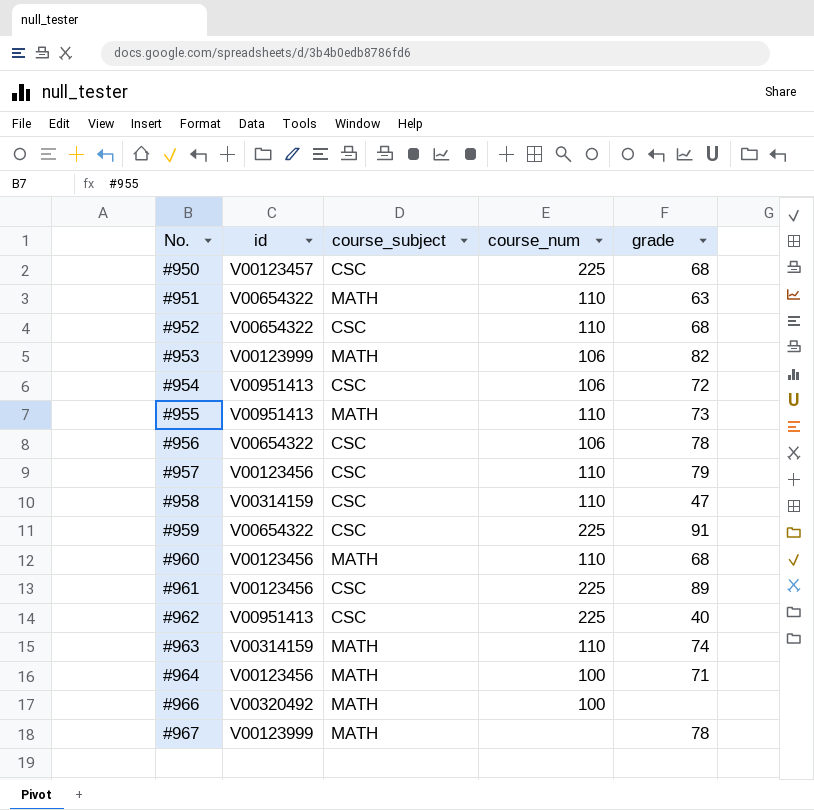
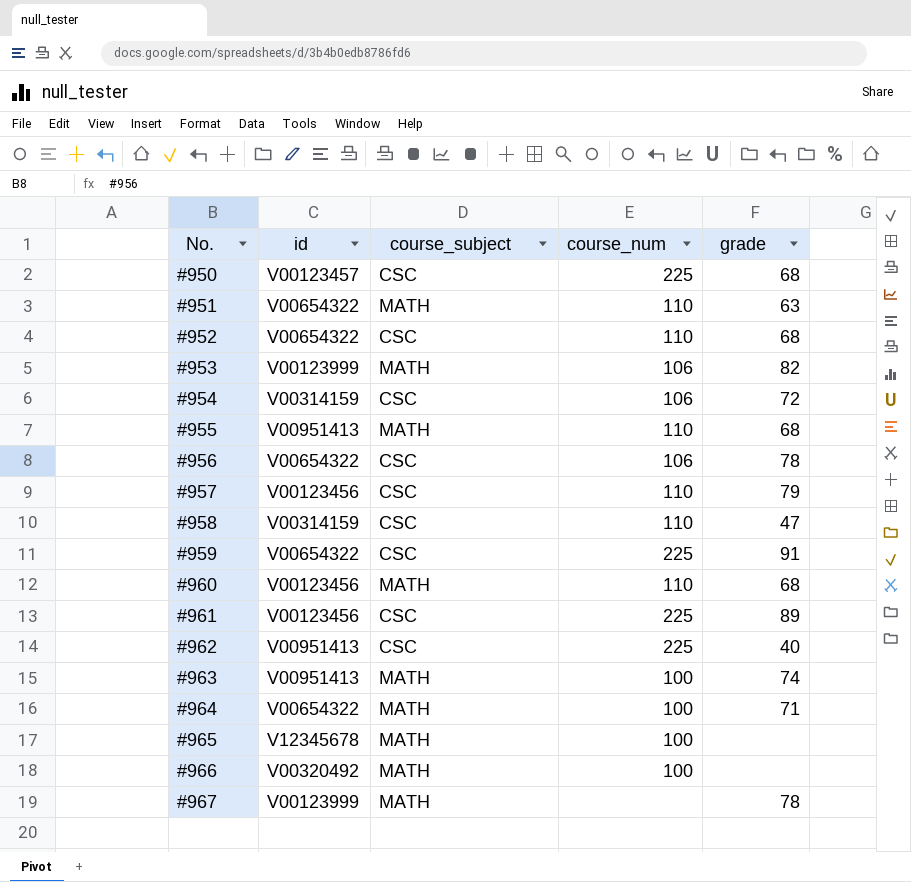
#954 | id: V00951413 -> V00314159
#955 | grade: 73 -> 68
#963 | id: V00314159 -> V00951413
#963 | course_num: 110 -> 100
#964 | id: V00123456 -> V00654322
row #965: none -> V12345678 | MATH | 100 | none

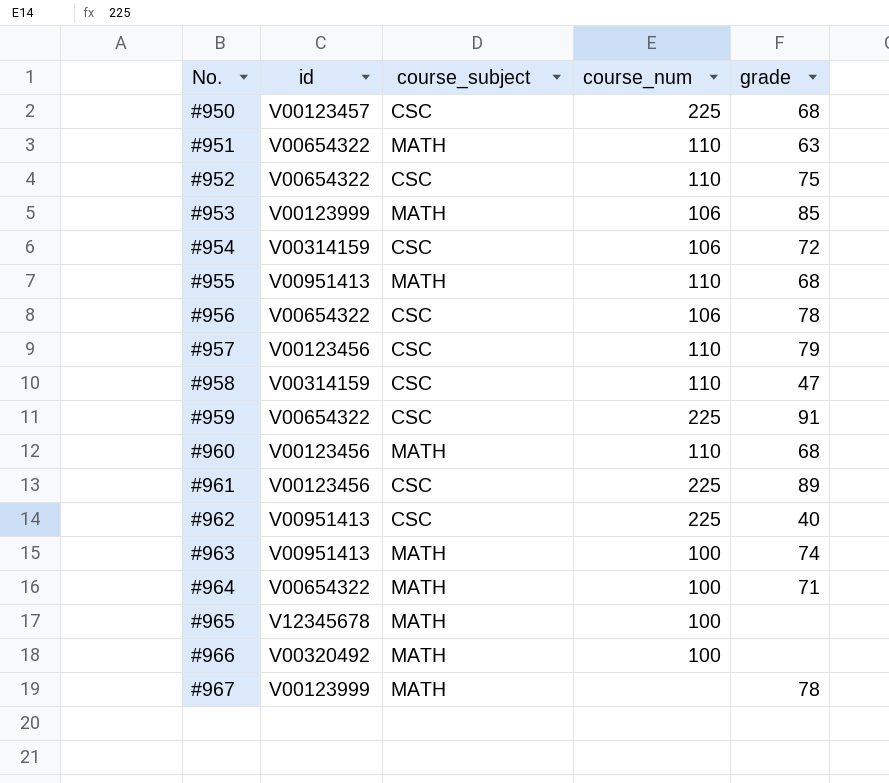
#952 | grade: 68 -> 75
#953 | grade: 82 -> 85

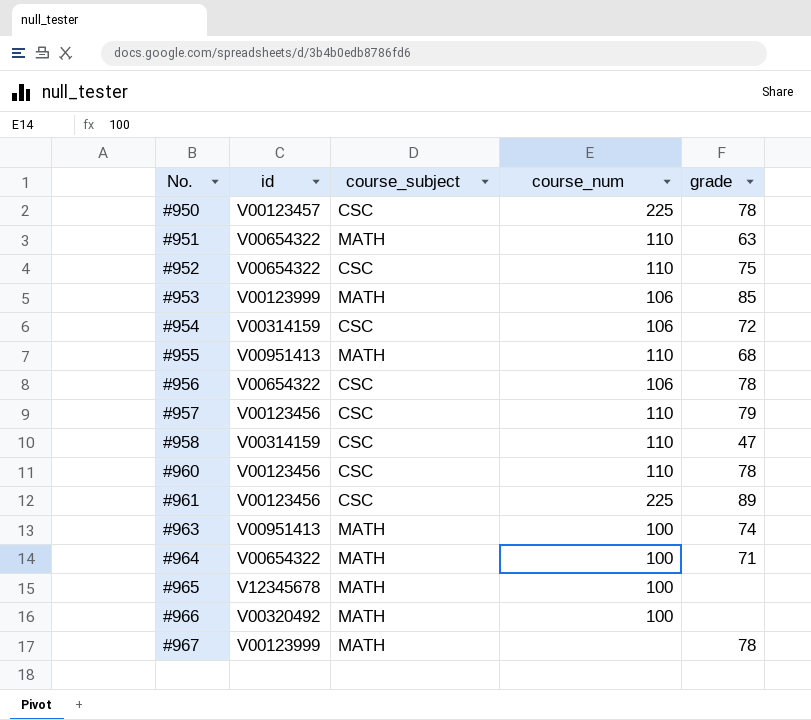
row #959: V00654322 | CSC | 225 | 91 -> none
row #962: V00951413 | CSC | 225 | 40 -> none
#950 | grade: 68 -> 78
#960 | course_subject: MATH -> CSC
#960 | grade: 68 -> 78

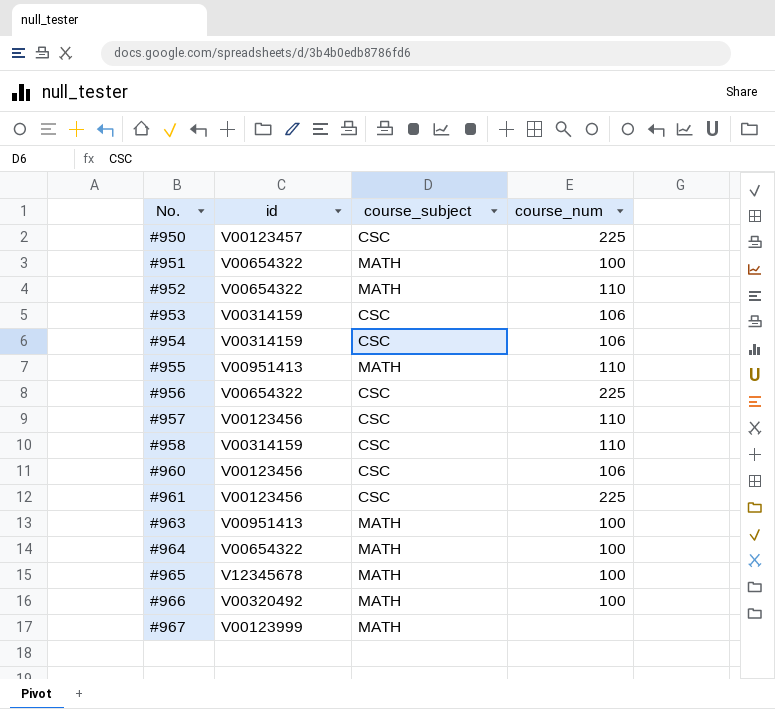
column grade | position: 5 -> none
#951 | course_num: 110 -> 100
#952 | course_subject: CSC -> MATH
#953 | id: V00123999 -> V00314159
#953 | course_subject: MATH -> CSC
#956 | course_num: 106 -> 225
#960 | course_num: 110 -> 106

